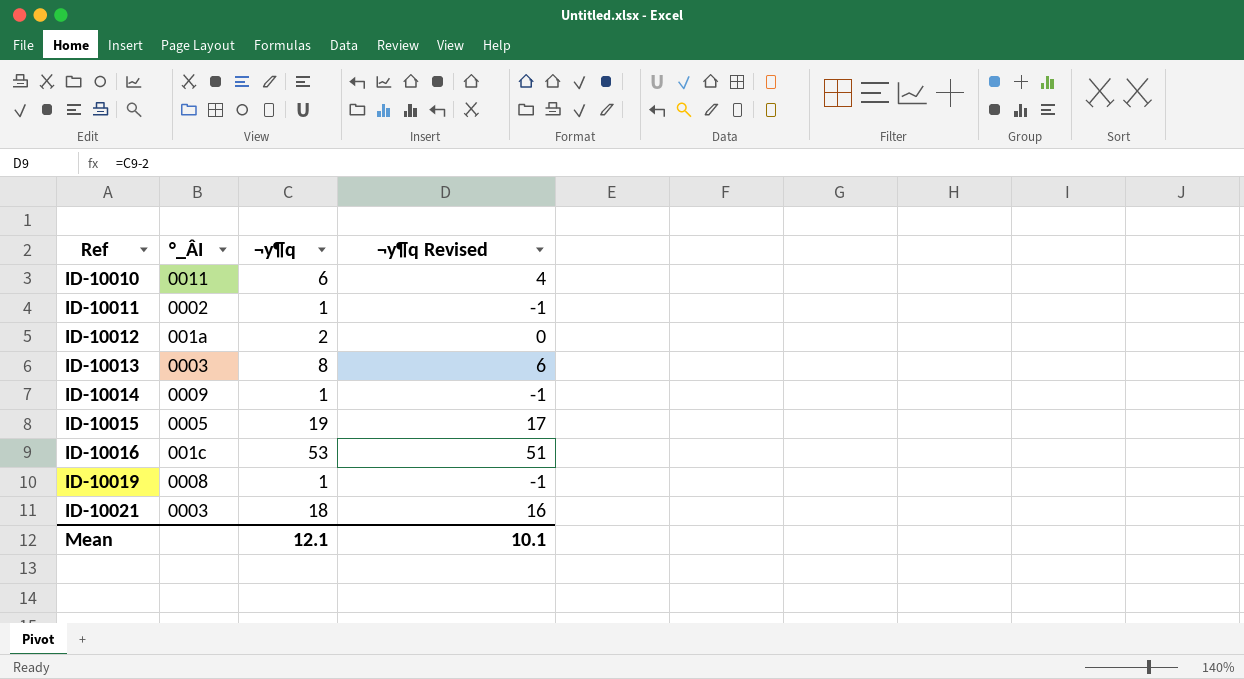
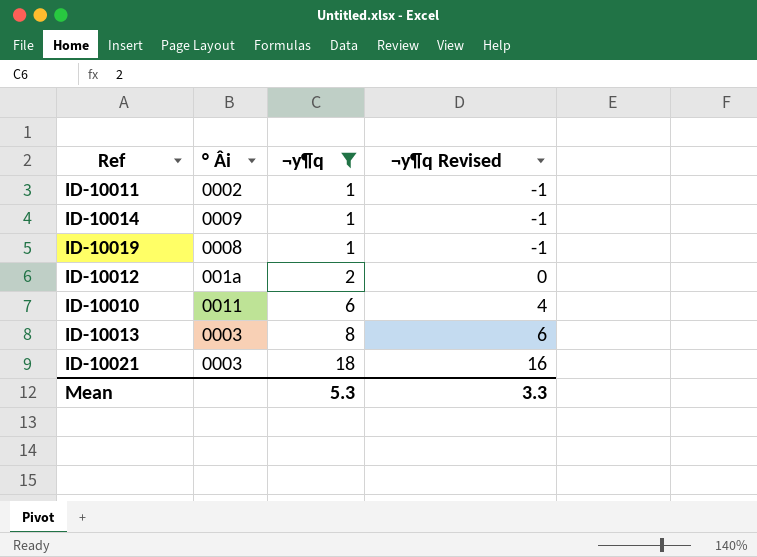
filter: none -> ¬y¶q <= 18
row order: Ref ascending -> ¬y¶q ascending
column name: °_ÂI -> ° Âi
Mean | ¬y¶q: 12.1 -> 5.3
Mean | ¬y¶q Revised: 10.1 -> 3.3

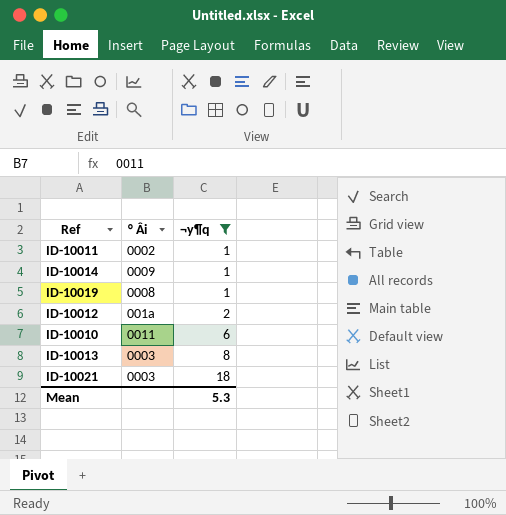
column ¬y¶q Revised | formula: [¬y¶q] - 2 -> none

